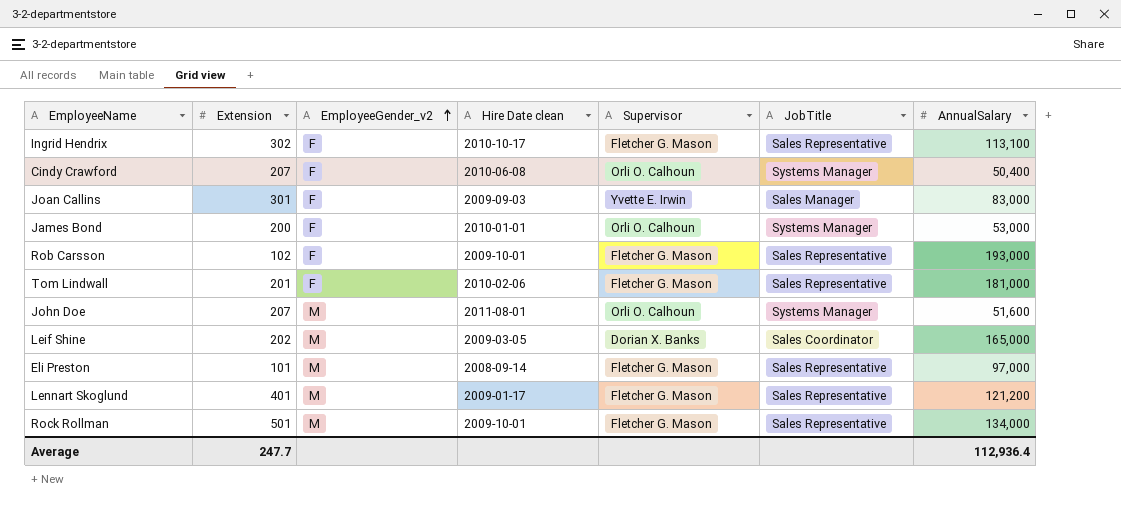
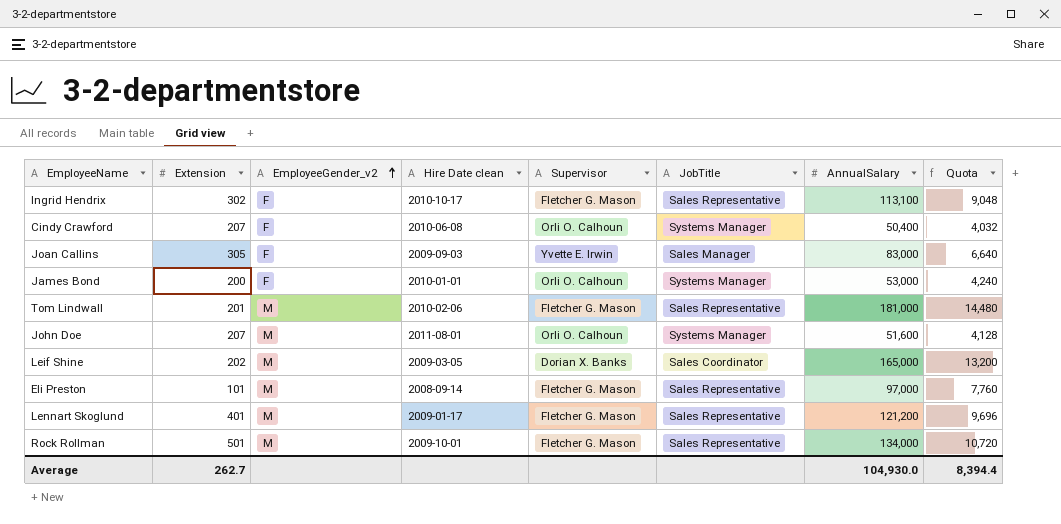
column Quota | formula: none -> [AnnualSalary] * 0.08
row Rob Carsson: 102 | F | 2009-10-01 | Fletcher G. Mason | Sales Representative | 193,000 -> none
Joan Callins | Extension: 301 -> 305
Tom Lindwall | EmployeeGender_v2: F -> M
Average | Extension: 247.7 -> 262.7
Average | AnnualSalary: 112,936.4 -> 104,930.0

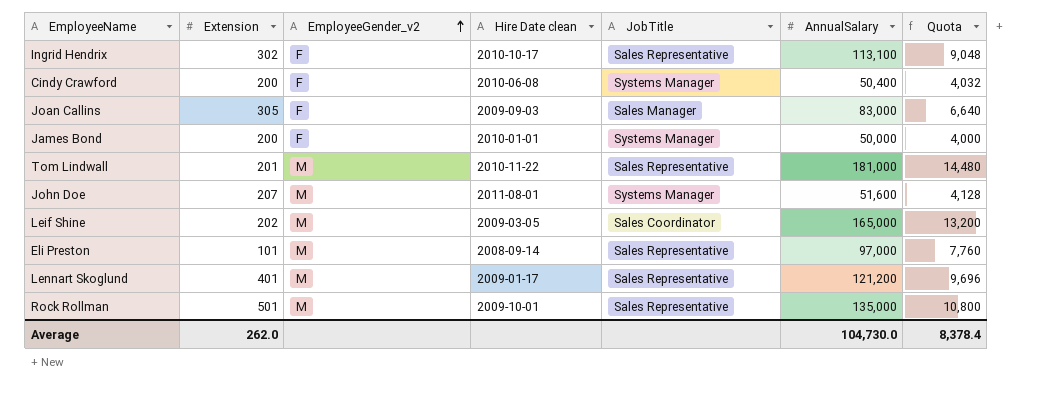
column Supervisor | position: 5 -> none
Cindy Crawford | Extension: 207 -> 200
James Bond | AnnualSalary: 53,000 -> 50,000
James Bond | Quota: 4,240 -> 4,000
Tom Lindwall | Hire Date clean: 2010-02-06 -> 2010-11-22
Rock Rollman | AnnualSalary: 134,000 -> 135,000
Rock Rollman | Quota: 10,720 -> 10,800
Average | Extension: 262.7 -> 262.0
Average | AnnualSalary: 104,930.0 -> 104,730.0
Average | Quota: 8,394.4 -> 8,378.4

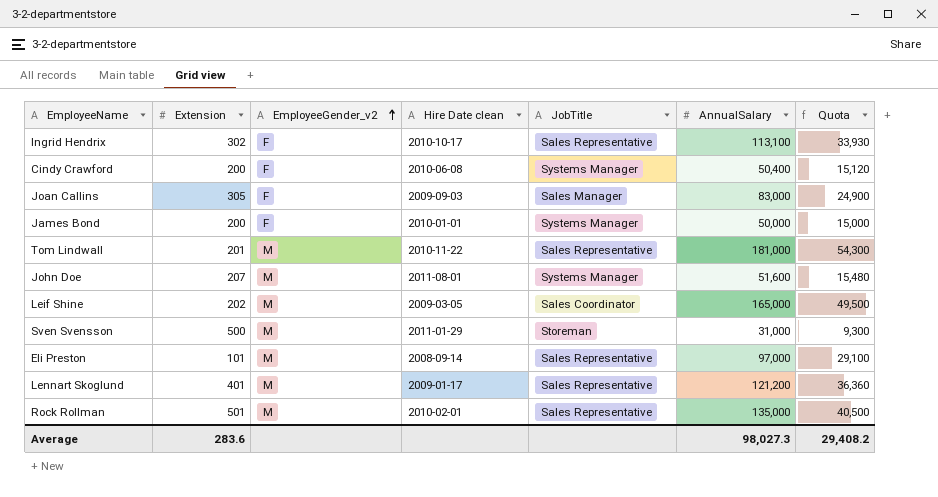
column Quota | formula: [AnnualSalary] * 0.08 -> [AnnualSalary] * 0.3
row Sven Svensson: none -> 500 | M | 2011-01-29 | Storeman | 31,000 | 9,300
Rock Rollman | Hire Date clean: 2009-10-01 -> 2010-02-01
Average | Extension: 262.0 -> 283.6
Average | AnnualSalary: 104,730.0 -> 98,027.3
Average | Quota: 8,378.4 -> 29,408.2

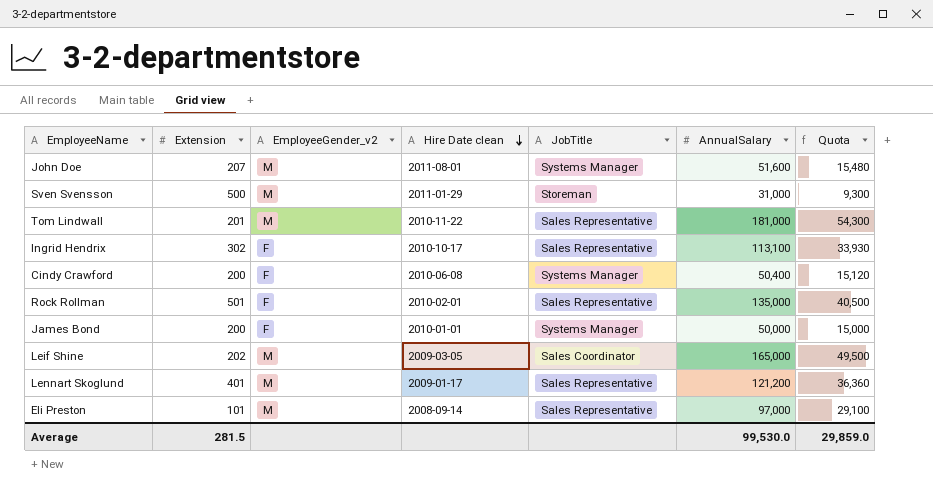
row order: EmployeeGender_v2 ascending -> Hire Date clean descending
row Joan Callins: 305 | F | 2009-09-03 | Sales Manager | 83,000 | 24,900 -> none
Rock Rollman | EmployeeGender_v2: M -> F
Average | Extension: 283.6 -> 281.5
Average | AnnualSalary: 98,027.3 -> 99,530.0
Average | Quota: 29,408.2 -> 29,859.0

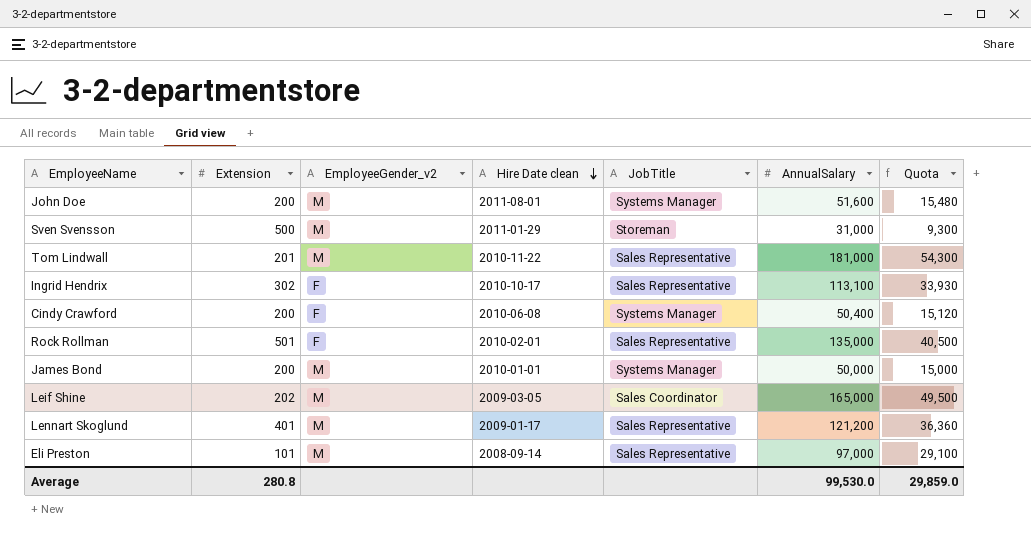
John Doe | Extension: 207 -> 200
James Bond | EmployeeGender_v2: F -> M
Average | Extension: 281.5 -> 280.8

